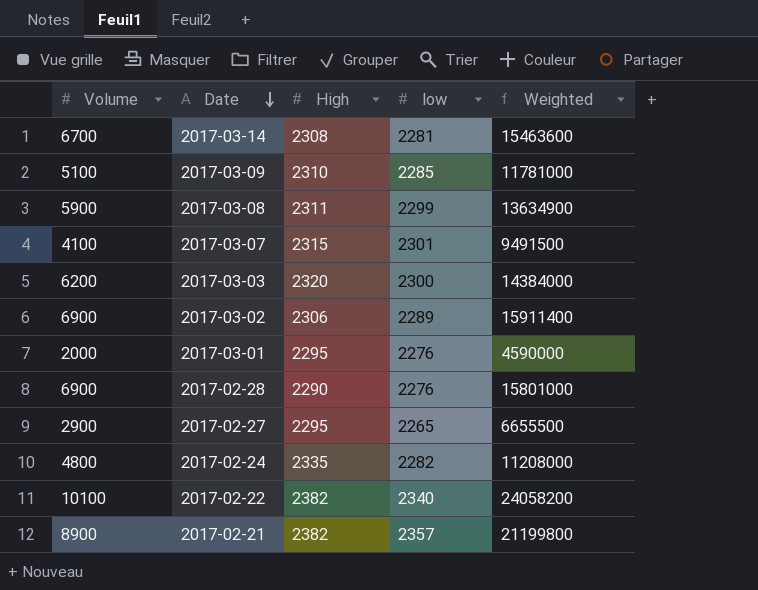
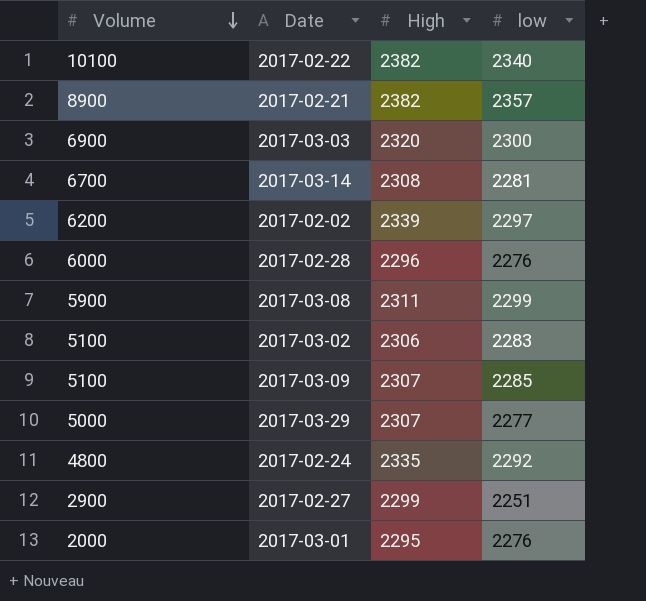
row order: Date descending -> Volume descending
column Weighted | formula: [Volume] * [High] -> none
row 2017-03-07: 4100 | 2315 | 2301 | 9491500 -> none
2017-03-03 | Volume: 6200 -> 6900
row 2017-02-02: none -> 6200 | 2339 | 2297
2017-02-28 | Volume: 6900 -> 6000
2017-02-28 | High: 2290 -> 2296
2017-03-02 | Volume: 6900 -> 5100
2017-03-02 | low: 2289 -> 2283
2017-03-09 | High: 2310 -> 2307
row 2017-03-29: none -> 5000 | 2307 | 2277
2017-02-24 | low: 2282 -> 2292
2017-02-27 | High: 2295 -> 2299
2017-02-27 | low: 2265 -> 2251

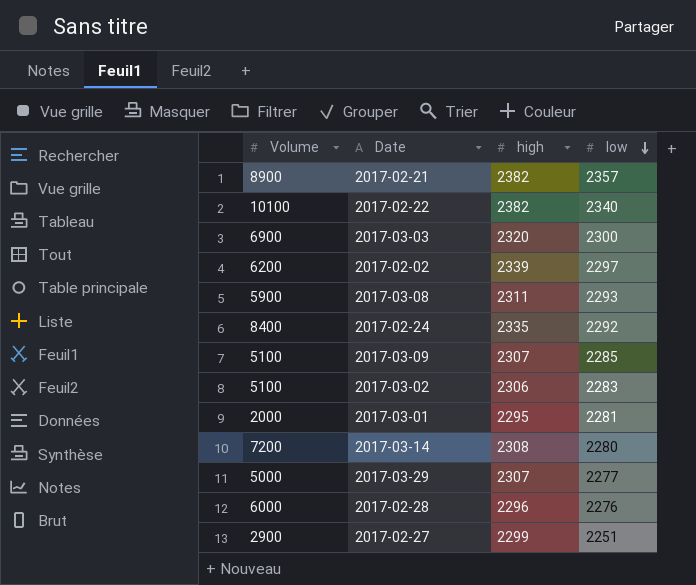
row order: Volume descending -> low descending
column name: High -> high
2017-03-08 | low: 2299 -> 2293
2017-02-24 | Volume: 4800 -> 8400
2017-03-01 | low: 2276 -> 2281
2017-03-14 | Volume: 6700 -> 7200
2017-03-14 | low: 2281 -> 2280

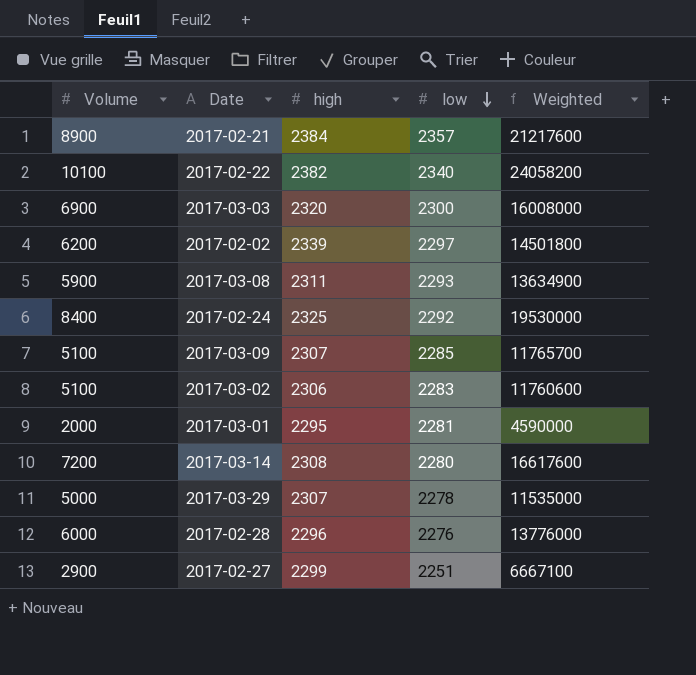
column Weighted | formula: none -> [Volume] * [high]
2017-02-21 | high: 2382 -> 2384
2017-02-24 | high: 2335 -> 2325
2017-03-29 | low: 2277 -> 2278

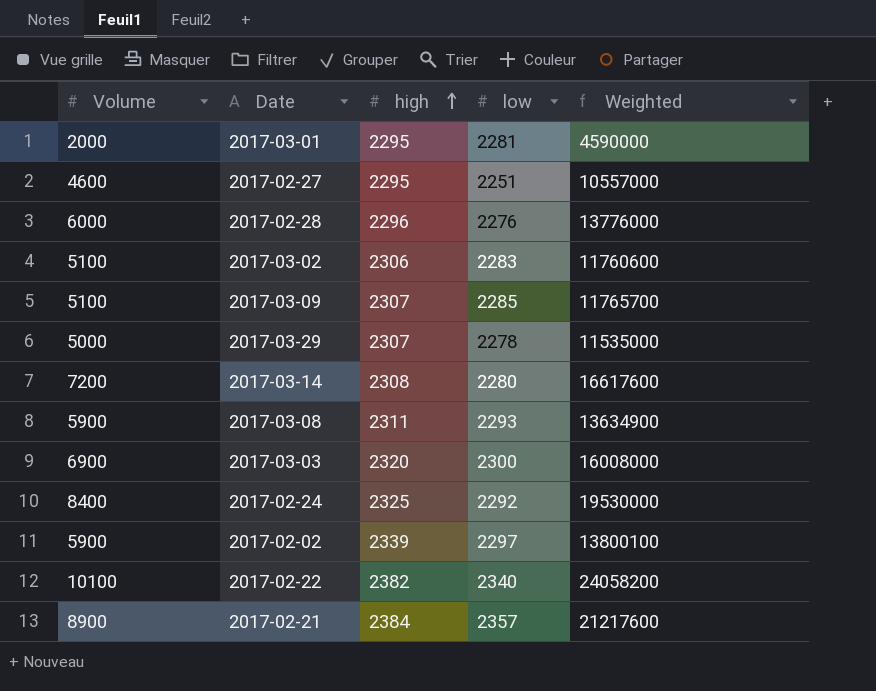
row order: low descending -> high ascending
2017-02-27 | Volume: 2900 -> 4600
2017-02-27 | high: 2299 -> 2295
2017-02-27 | Weighted: 6667100 -> 10557000
2017-02-02 | Volume: 6200 -> 5900
2017-02-02 | Weighted: 14501800 -> 13800100

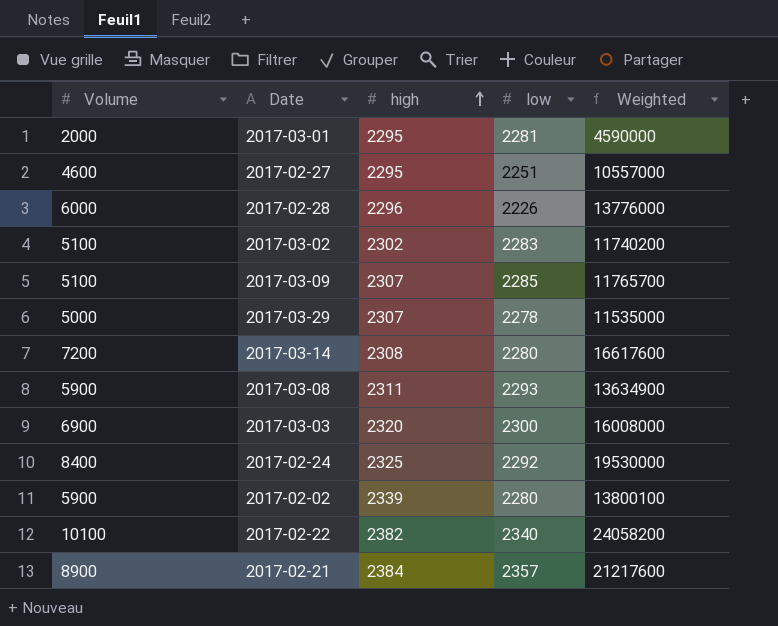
2017-02-28 | low: 2276 -> 2226
2017-03-02 | high: 2306 -> 2302
2017-03-02 | Weighted: 11760600 -> 11740200
2017-02-02 | low: 2297 -> 2280

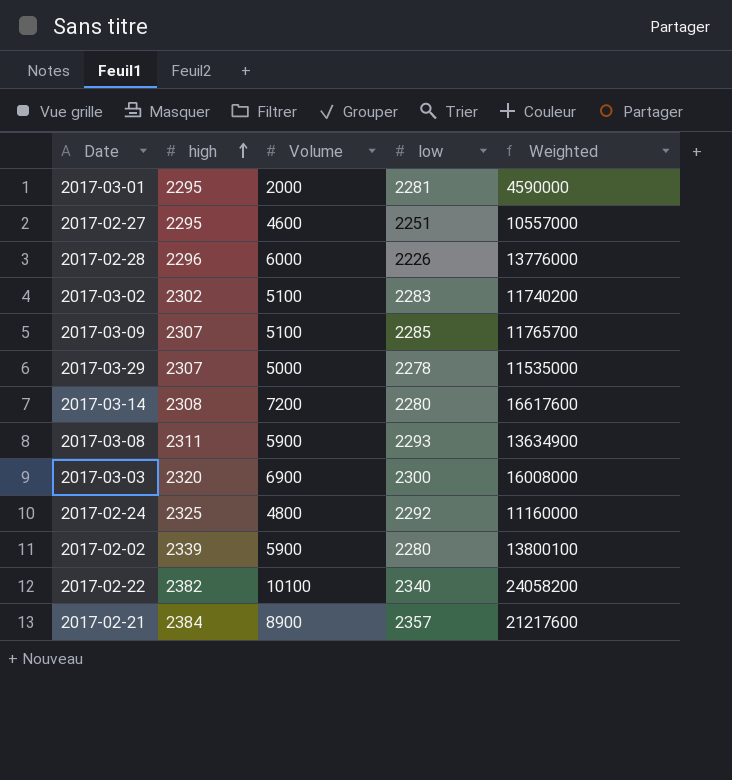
column Volume | position: 1 -> 3
2017-02-24 | Volume: 8400 -> 4800
2017-02-24 | Weighted: 19530000 -> 11160000

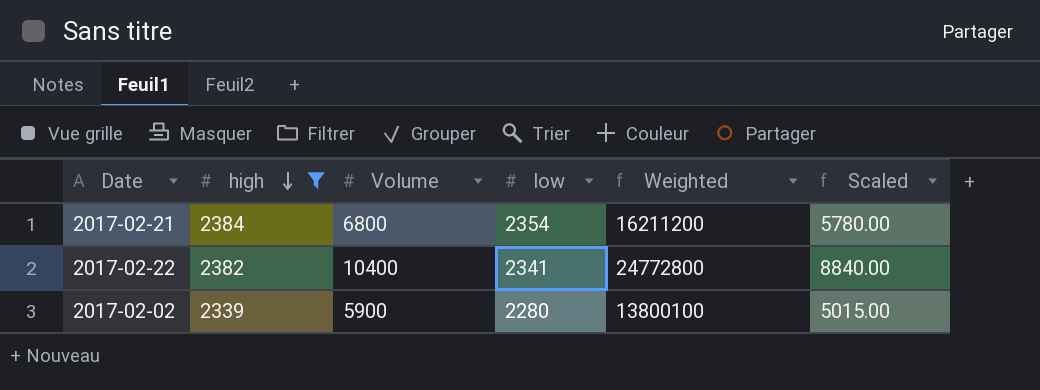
filter: none -> high >= 2339
row order: high ascending -> high descending
column Scaled | formula: none -> [Volume] * 0.85
2017-02-21 | Volume: 8900 -> 6800
2017-02-21 | low: 2357 -> 2354
2017-02-21 | Weighted: 21217600 -> 16211200
2017-02-22 | Volume: 10100 -> 10400
2017-02-22 | low: 2340 -> 2341
2017-02-22 | Weighted: 24058200 -> 24772800

